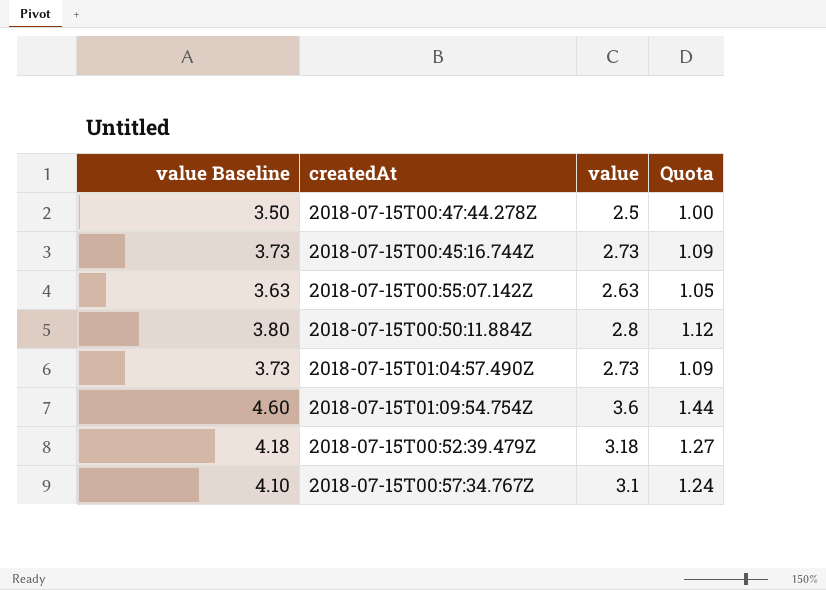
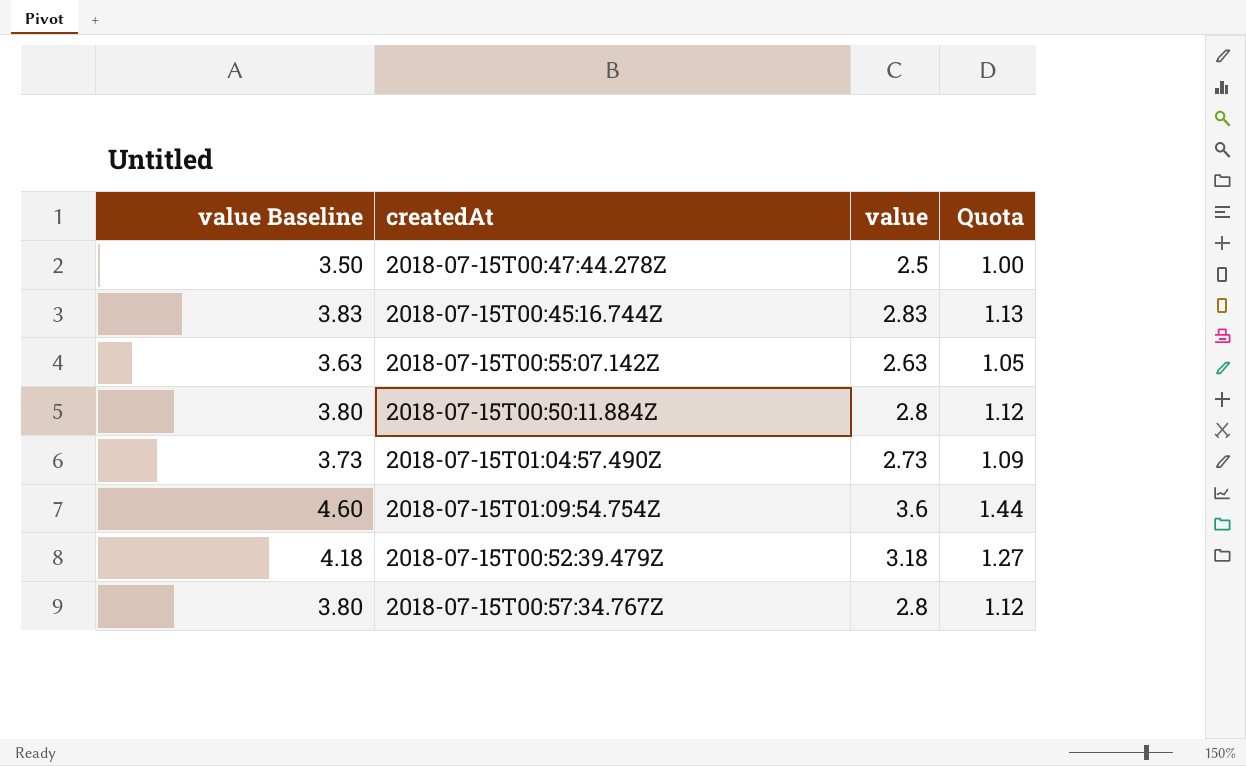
2018-07-15T00:45:16.744Z | value Baseline: 3.73 -> 3.83
2018-07-15T00:45:16.744Z | value: 2.73 -> 2.83
2018-07-15T00:45:16.744Z | Quota: 1.09 -> 1.13
2018-07-15T00:57:34.767Z | value Baseline: 4.10 -> 3.80
2018-07-15T00:57:34.767Z | value: 3.1 -> 2.8
2018-07-15T00:57:34.767Z | Quota: 1.24 -> 1.12

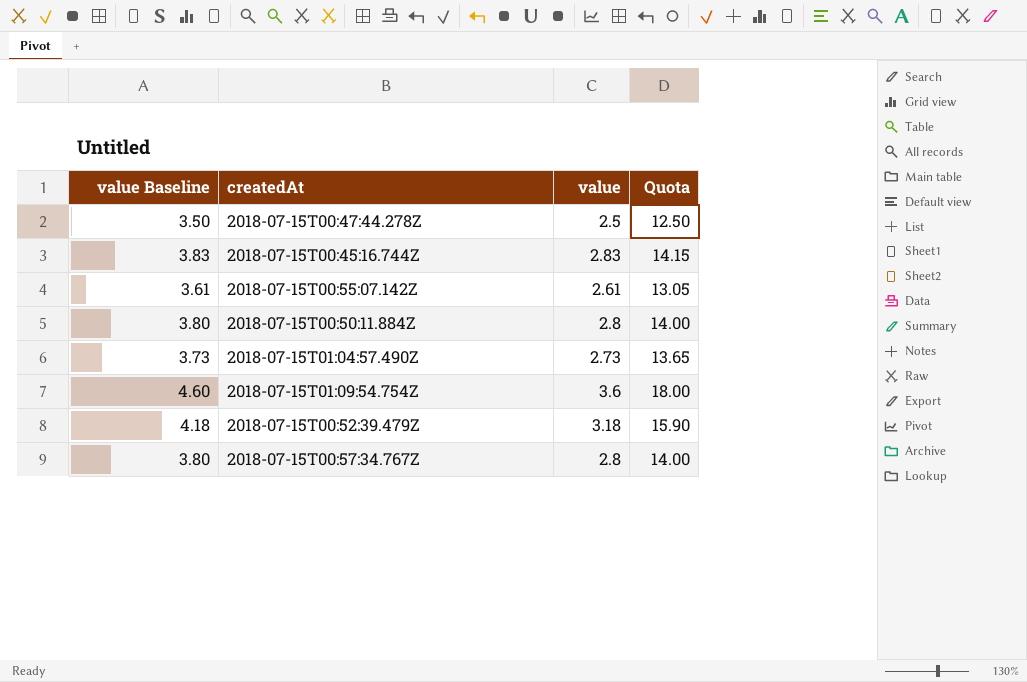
column Quota | formula: [value] * 0.4 -> [value] * 5
2018-07-15T00:55:07.142Z | value Baseline: 3.63 -> 3.61
2018-07-15T00:55:07.142Z | value: 2.63 -> 2.61

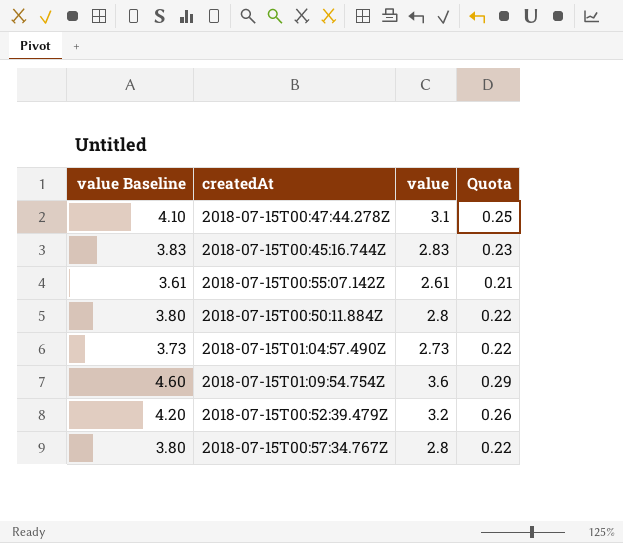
column Quota | formula: [value] * 5 -> [value] * 0.08
2018-07-15T00:47:44.278Z | value Baseline: 3.50 -> 4.10
2018-07-15T00:47:44.278Z | value: 2.5 -> 3.1
2018-07-15T00:52:39.479Z | value Baseline: 4.18 -> 4.20
2018-07-15T00:52:39.479Z | value: 3.18 -> 3.2

